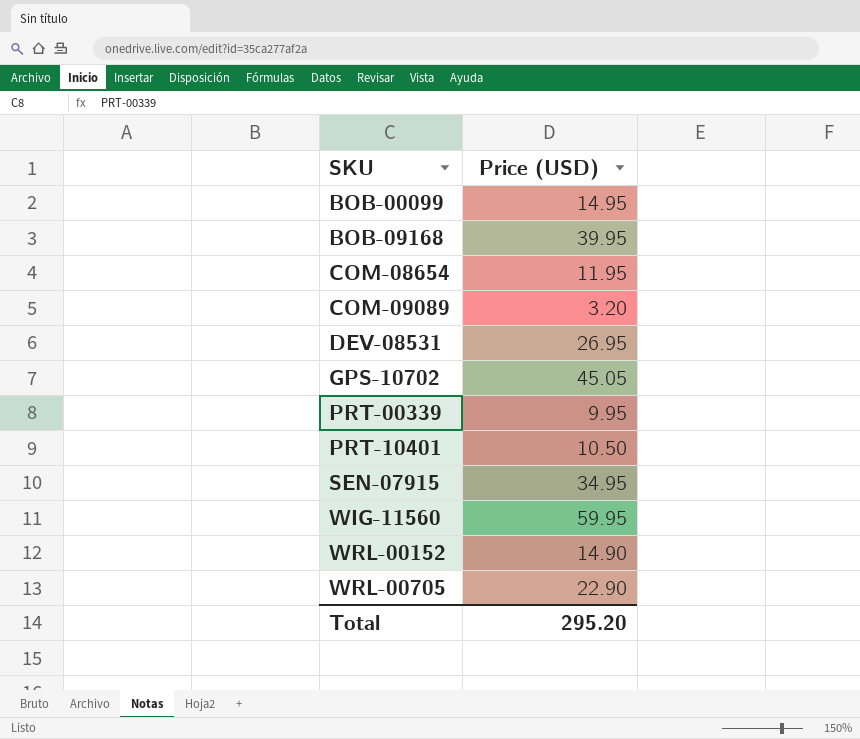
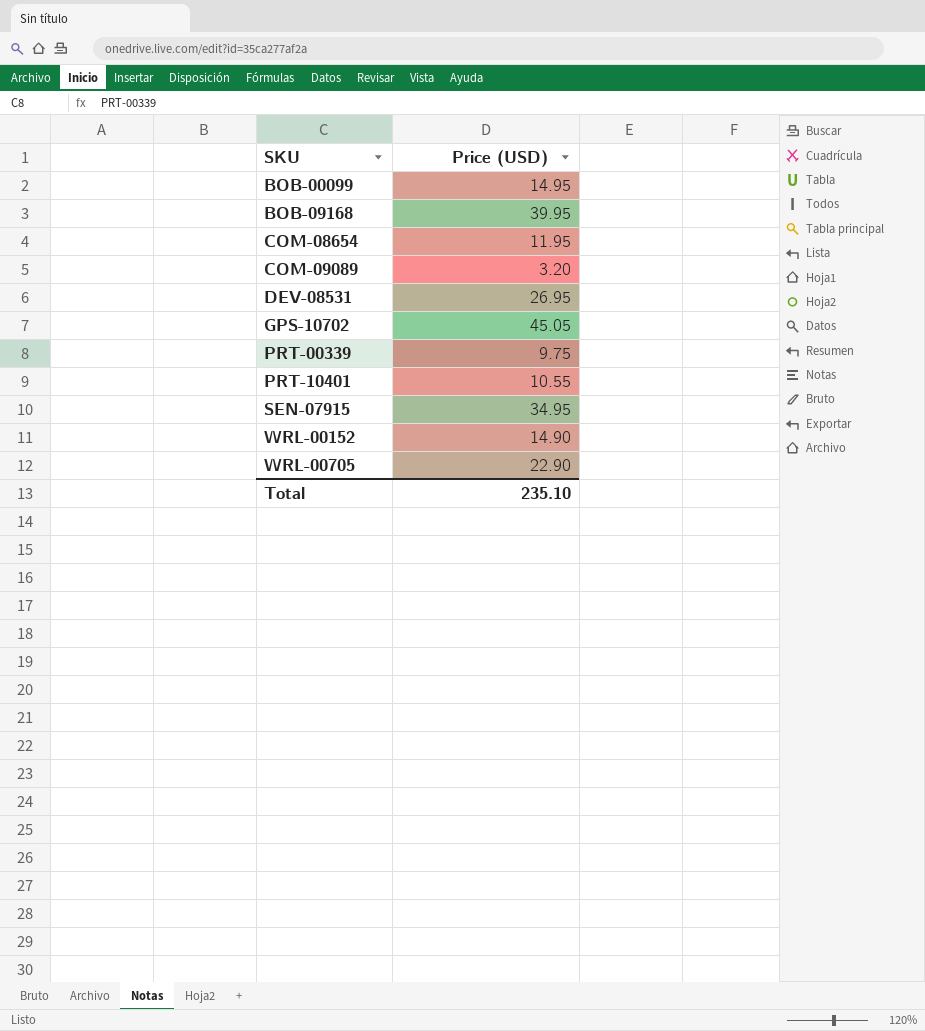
row WIG-11560: 59.95 -> none
PRT-00339 | Price (USD): 9.95 -> 9.75
PRT-10401 | Price (USD): 10.50 -> 10.55
Total | Price (USD): 295.20 -> 235.10

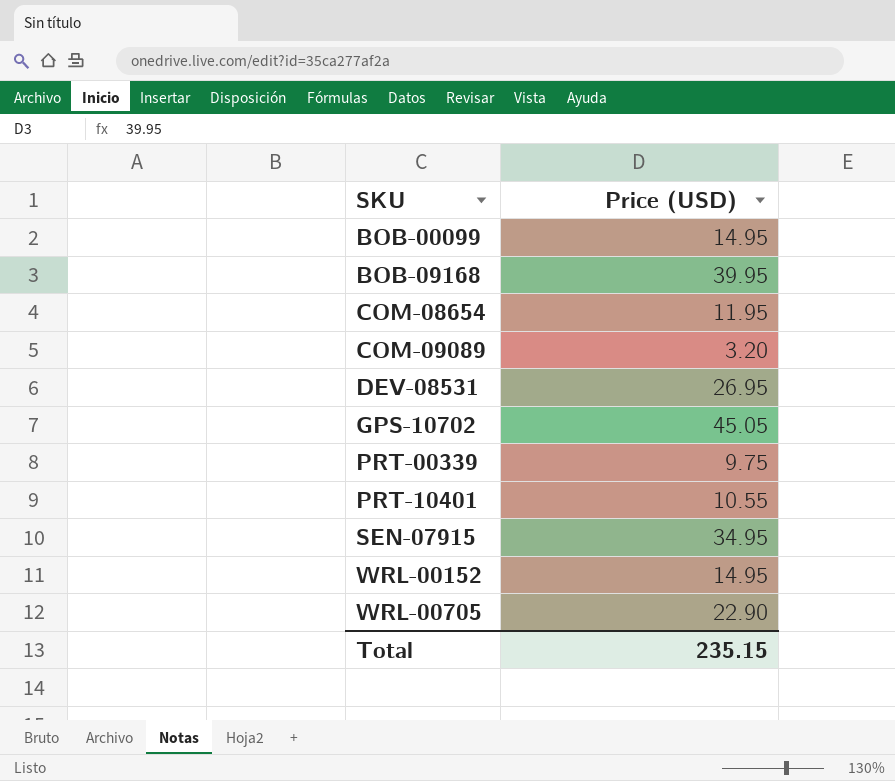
WRL-00152 | Price (USD): 14.90 -> 14.95
Total | Price (USD): 235.10 -> 235.15

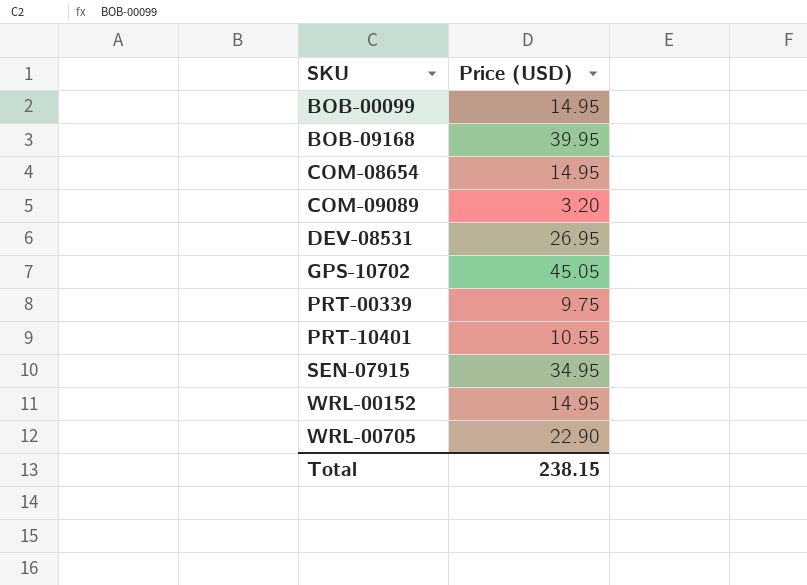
COM-08654 | Price (USD): 11.95 -> 14.95
Total | Price (USD): 235.15 -> 238.15

